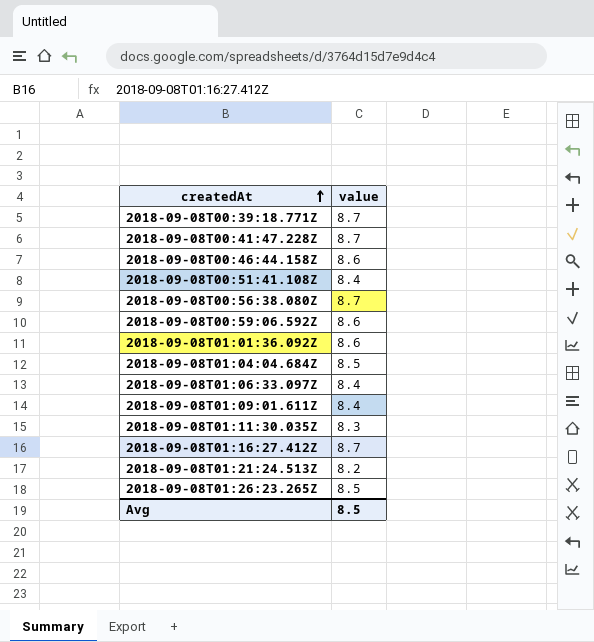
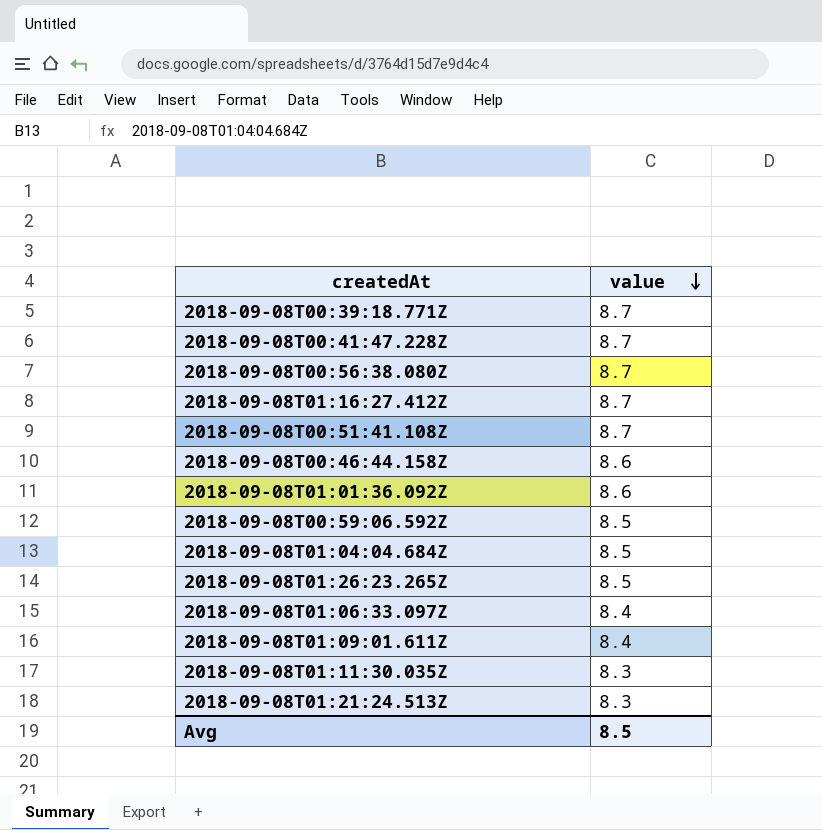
row order: createdAt ascending -> value descending
2018-09-08T00:51:41.108Z | value: 8.4 -> 8.7
2018-09-08T00:59:06.592Z | value: 8.6 -> 8.5
2018-09-08T01:21:24.513Z | value: 8.2 -> 8.3

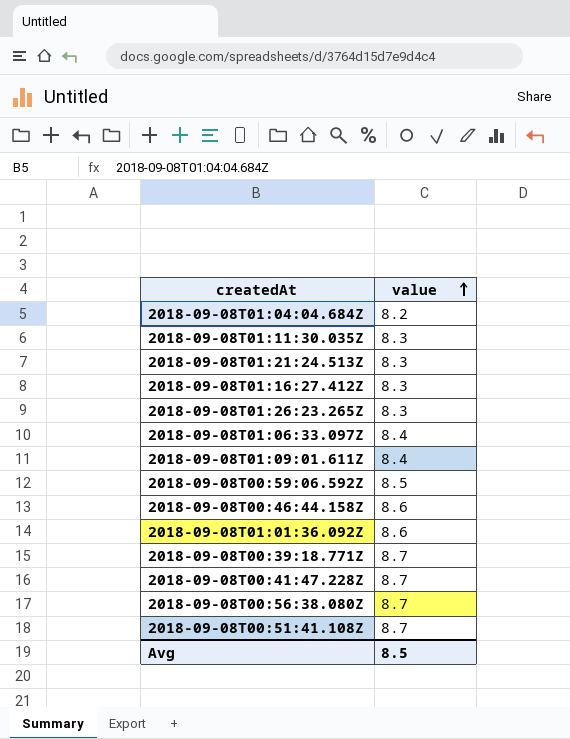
row order: value descending -> value ascending
2018-09-08T01:04:04.684Z | value: 8.5 -> 8.2
2018-09-08T01:16:27.412Z | value: 8.7 -> 8.3
2018-09-08T01:26:23.265Z | value: 8.5 -> 8.3

